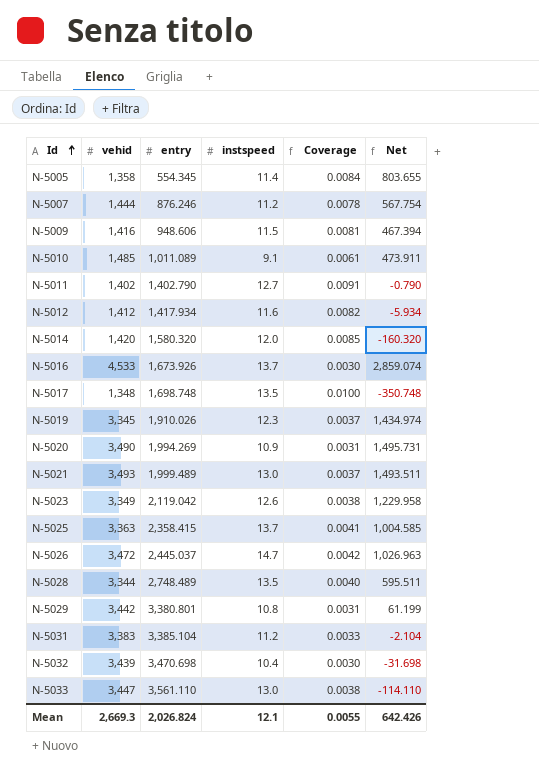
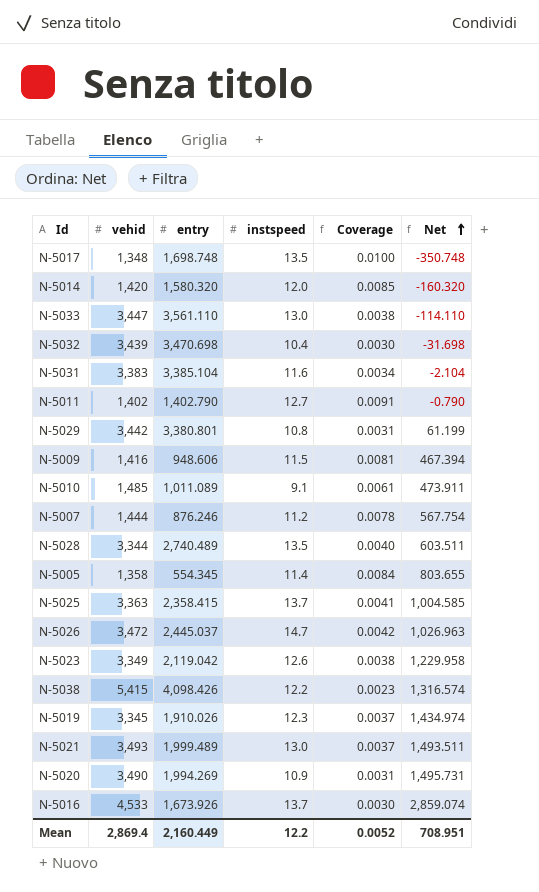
row order: Id ascending -> Net ascending
row N-5012: 1,412 | 1,417.934 | 11.6 | 0.0082 | -5.934 -> none
N-5031 | instspeed: 11.2 -> 11.6
N-5031 | Coverage: 0.0033 -> 0.0034
N-5028 | entry: 2,748.489 -> 2,740.489
N-5028 | Net: 595.511 -> 603.511
row N-5038: none -> 5,415 | 4,098.426 | 12.2 | 0.0023 | 1,316.574
Mean | vehid: 2,669.3 -> 2,869.4
Mean | entry: 2,026.824 -> 2,160.449
Mean | instspeed: 12.1 -> 12.2
Mean | Coverage: 0.0055 -> 0.0052
Mean | Net: 642.426 -> 708.951

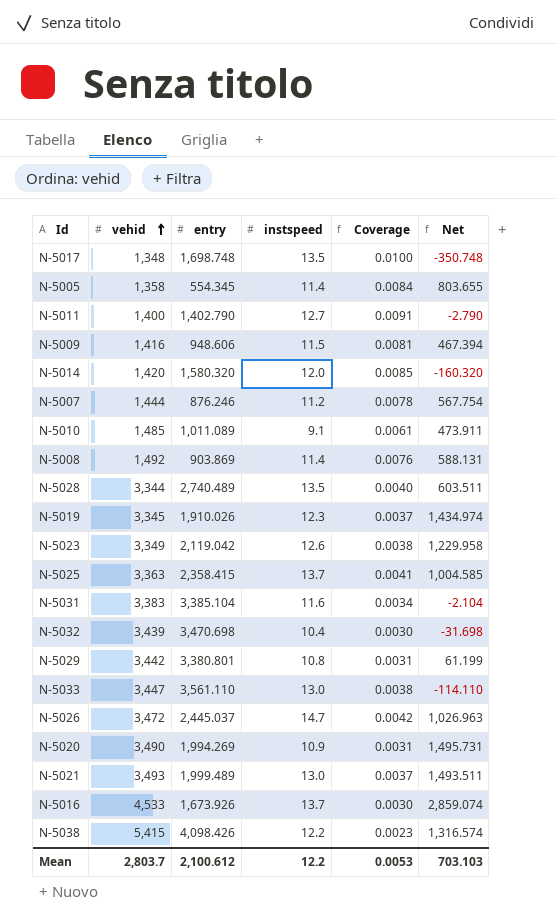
row order: Net ascending -> vehid ascending
N-5011 | vehid: 1,402 -> 1,400
N-5011 | Net: -0.790 -> -2.790
row N-5008: none -> 1,492 | 903.869 | 11.4 | 0.0076 | 588.131
Mean | vehid: 2,869.4 -> 2,803.7
Mean | entry: 2,160.449 -> 2,100.612
Mean | Coverage: 0.0052 -> 0.0053
Mean | Net: 708.951 -> 703.103

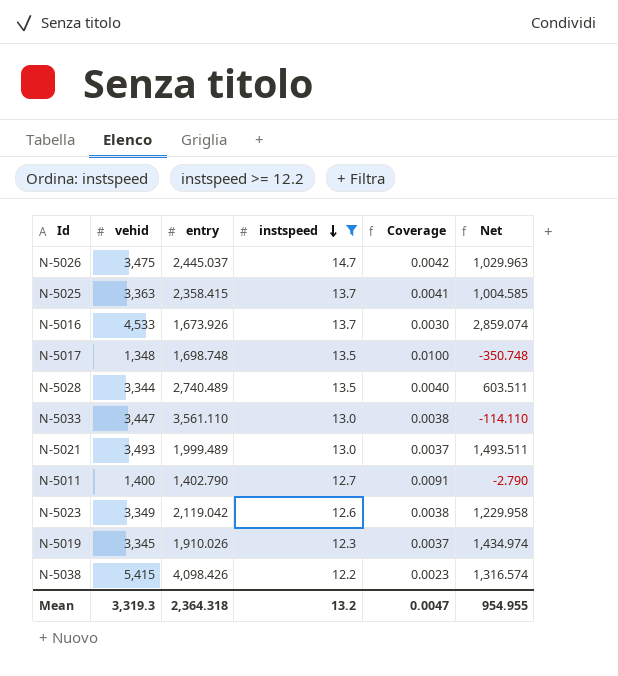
filter: none -> instspeed >= 12.2
row order: vehid ascending -> instspeed descending
N-5026 | vehid: 3,472 -> 3,475
N-5026 | Net: 1,026.963 -> 1,029.963
Mean | vehid: 2,803.7 -> 3,319.3
Mean | entry: 2,100.612 -> 2,364.318
Mean | instspeed: 12.2 -> 13.2
Mean | Coverage: 0.0053 -> 0.0047
Mean | Net: 703.103 -> 954.955

